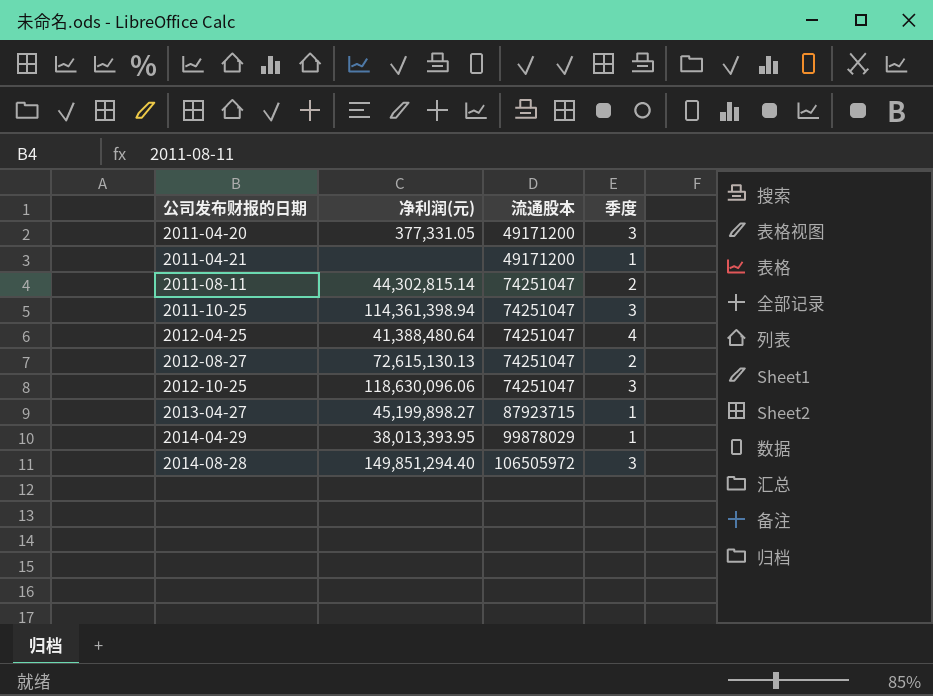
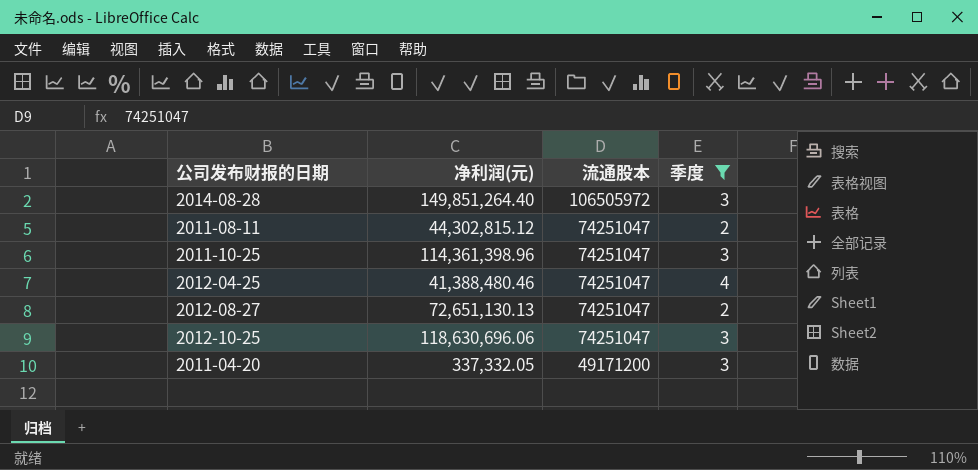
filter: none -> 季度 != 1
row order: 公司发布财报的日期 ascending -> 流通股本 descending
2014-08-28 | 净利润(元): 149,851,294.40 -> 149,851,264.40
2011-08-11 | 净利润(元): 44,302,815.14 -> 44,302,815.12
2011-10-25 | 净利润(元): 114,361,398.94 -> 114,361,398.96
2012-04-25 | 净利润(元): 41,388,480.64 -> 41,388,480.46
2012-08-27 | 净利润(元): 72,615,130.13 -> 72,651,130.13
2012-10-25 | 净利润(元): 118,630,096.06 -> 118,630,696.06
2011-04-20 | 净利润(元): 377,331.05 -> 337,332.05

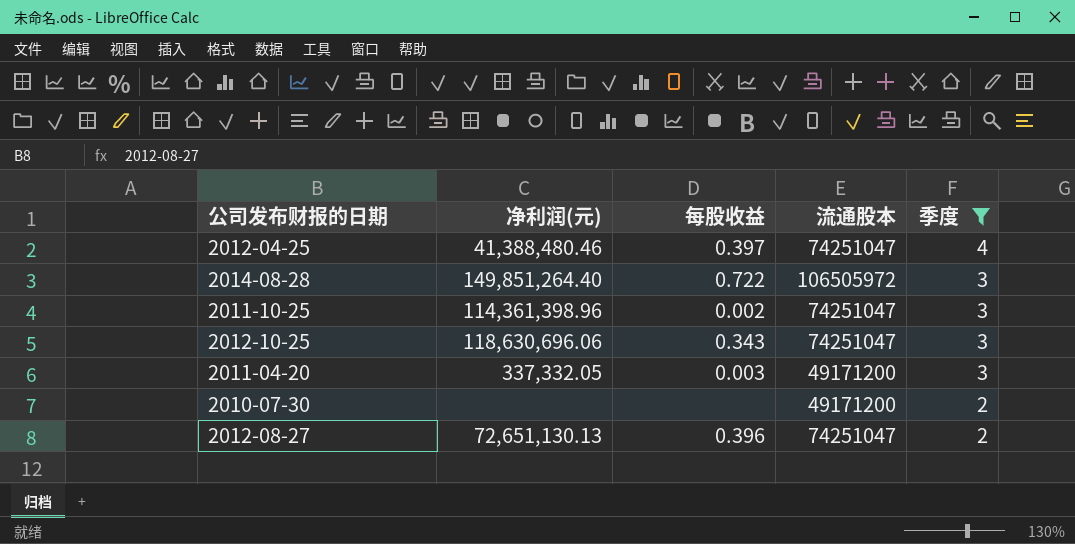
row order: 流通股本 descending -> 季度 descending
column 每股收益 | position: none -> 3
row 2011-08-11: 44,302,815.12 | 74251047 | 2 -> none
row 2010-07-30: none -> none | none | 49171200 | 2

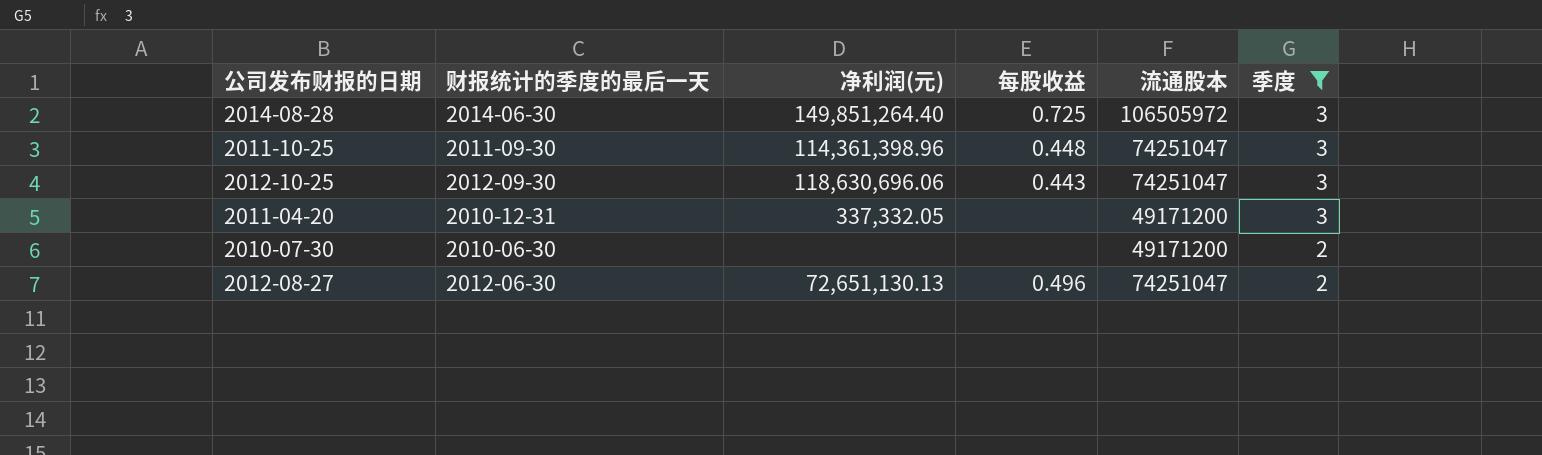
column 财报统计的季度的最后一天 | position: none -> 2
row 2012-04-25: 41,388,480.46 | 0.397 | 74251047 | 4 -> none
2014-08-28 | 每股收益: 0.722 -> 0.725
2011-10-25 | 每股收益: 0.002 -> 0.448
2012-10-25 | 每股收益: 0.343 -> 0.443
2011-04-20 | 每股收益: 0.003 -> none
2012-08-27 | 每股收益: 0.396 -> 0.496

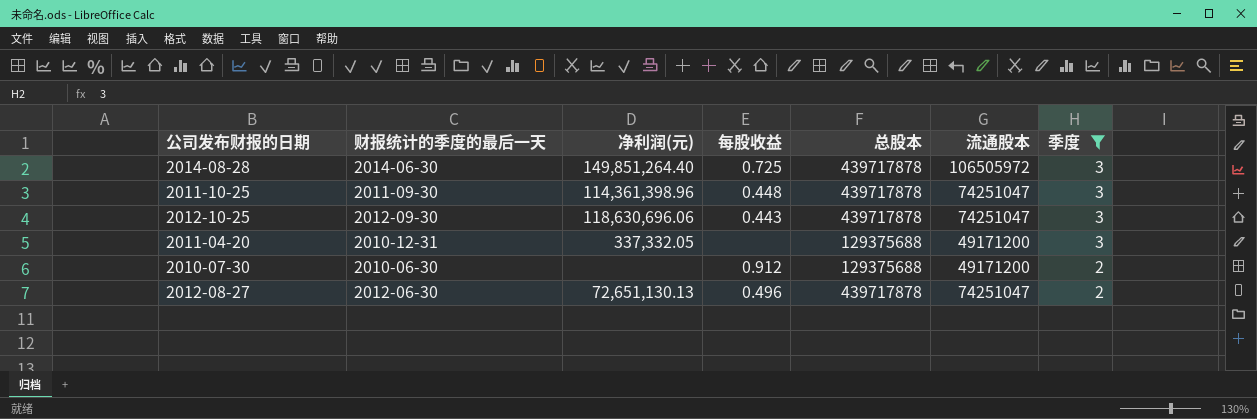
column 总股本 | position: none -> 5
2010-07-30 | 每股收益: none -> 0.912

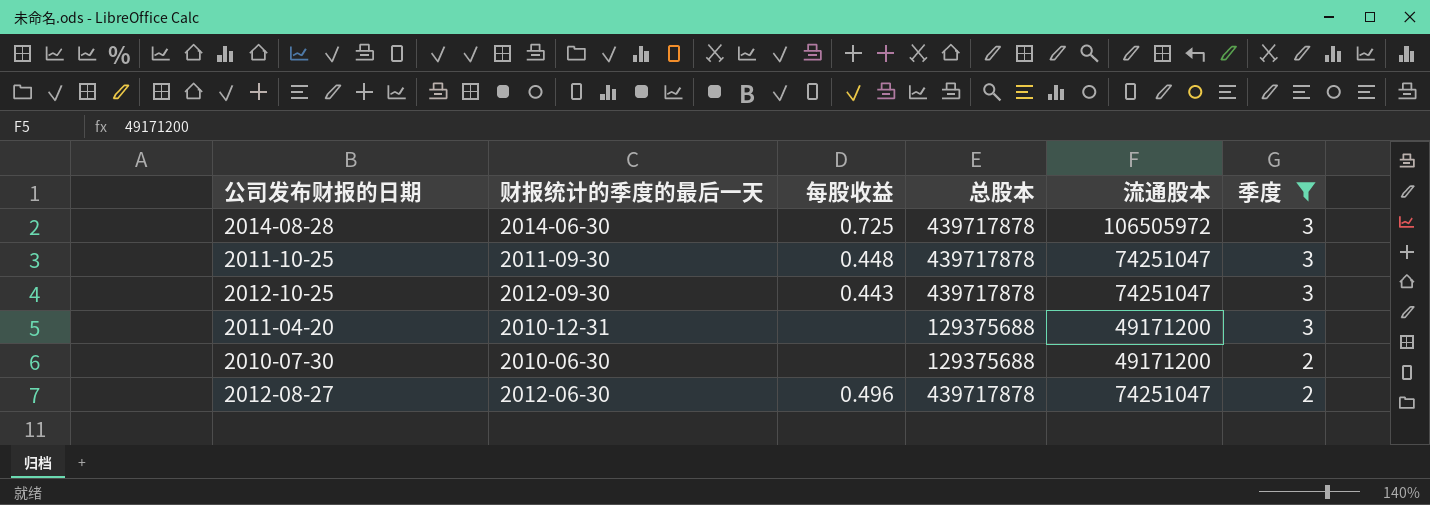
column 净利润(元) | position: 3 -> none
2010-07-30 | 每股收益: 0.912 -> none

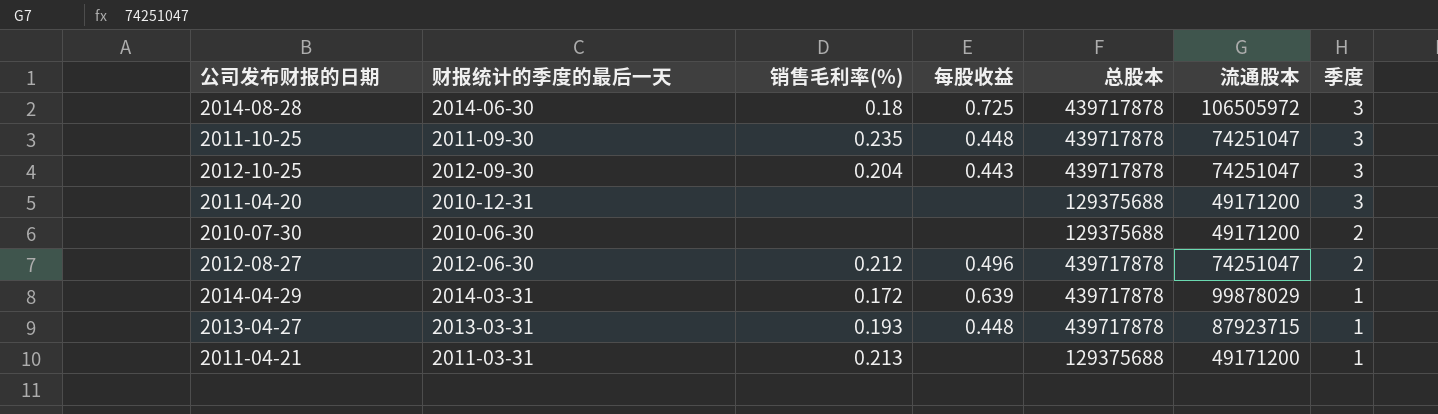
filter: 季度 != 1 -> none
column 销售毛利率(%) | position: none -> 3

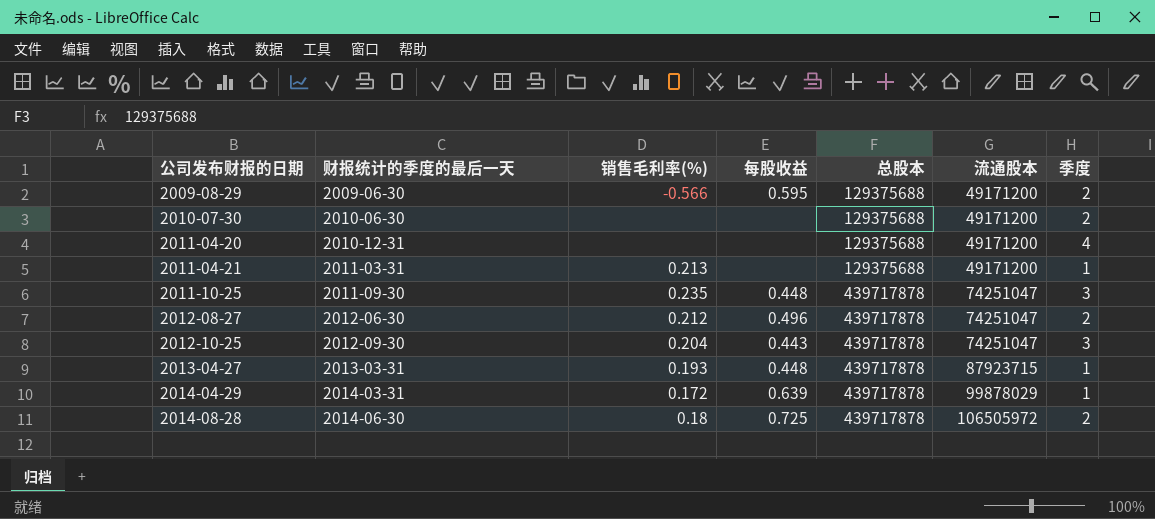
row order: 季度 descending -> 公司发布财报的日期 ascending
row 2009-08-29: none -> 2009-06-30 | -0.566 | 0.595 | 129375688 | 49171200 | 2
2011-04-20 | 季度: 3 -> 4
2014-08-28 | 季度: 3 -> 2

